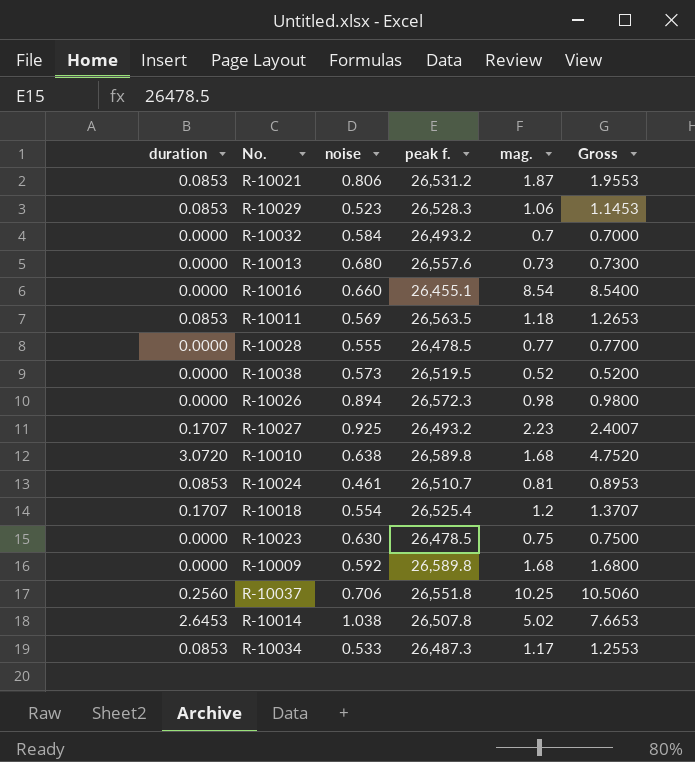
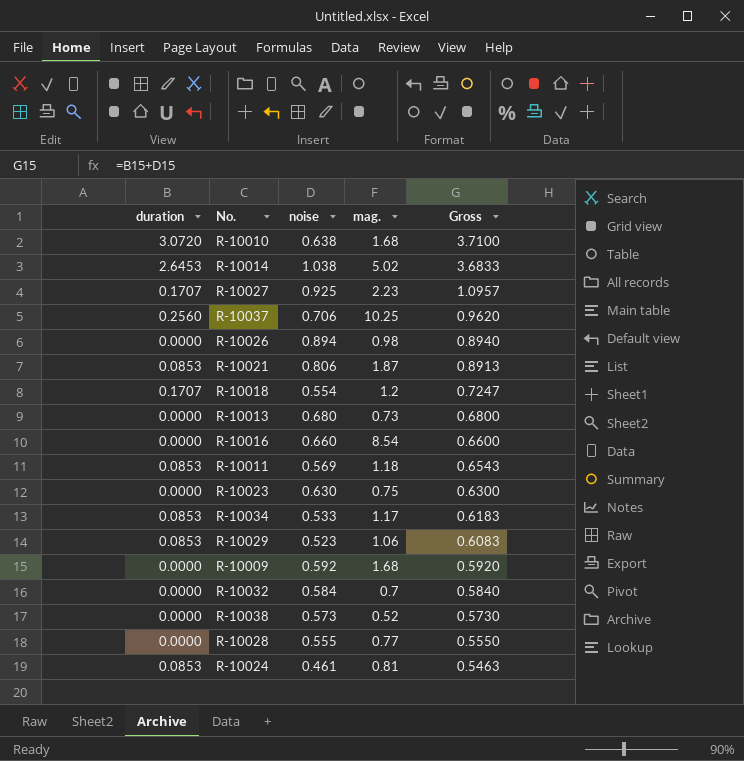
row order: none -> Gross descending
column peak f. | position: 4 -> none
column Gross | formula: [duration] + [mag.] -> [duration] + [noise]

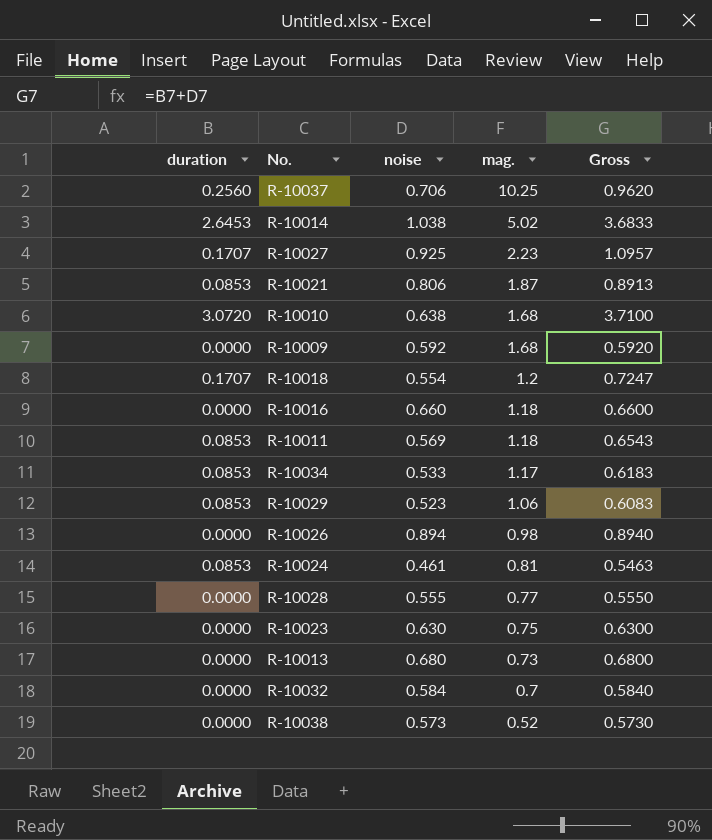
row order: Gross descending -> mag. descending
R-10016 | mag.: 8.54 -> 1.18

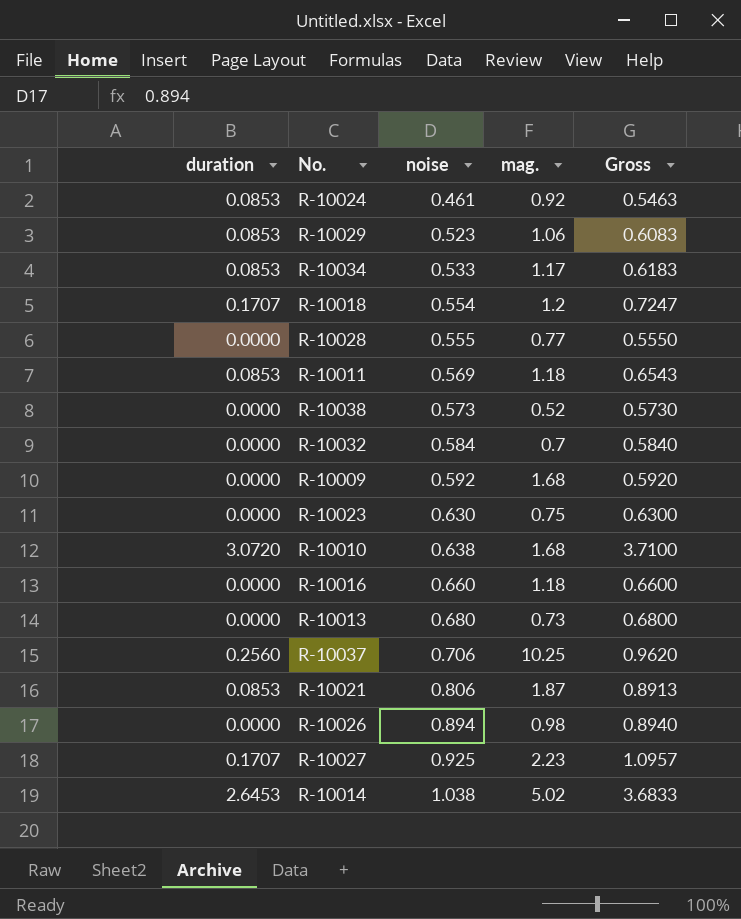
row order: mag. descending -> noise ascending
R-10024 | mag.: 0.81 -> 0.92

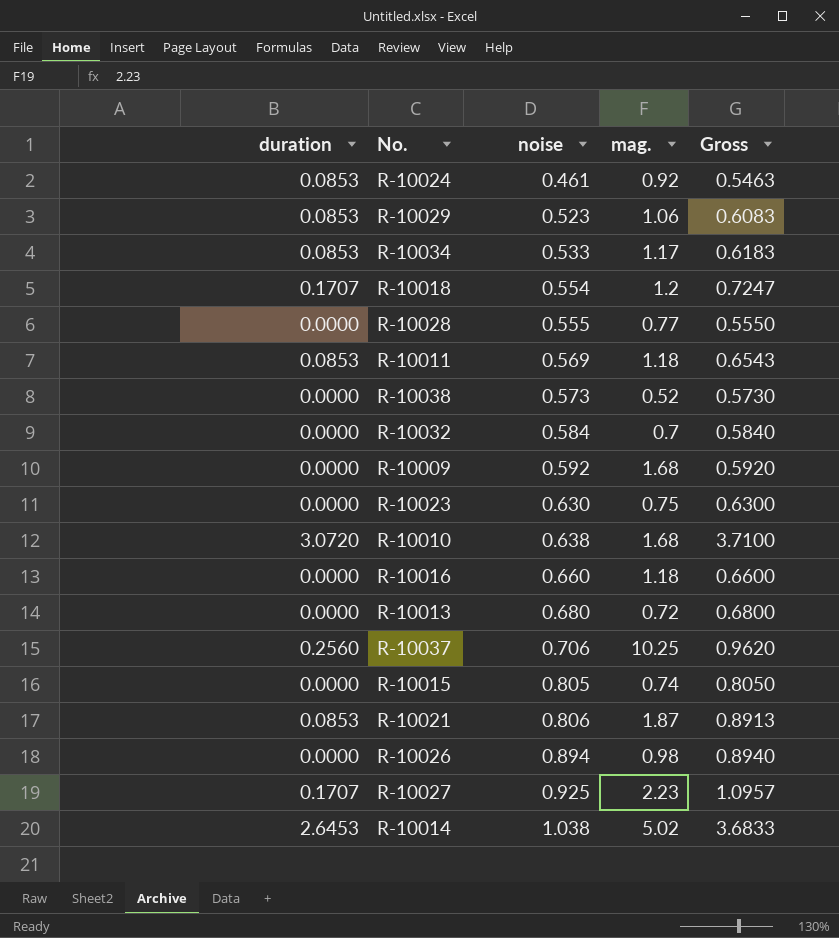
R-10013 | mag.: 0.73 -> 0.72
row R-10015: none -> 0.0000 | 0.805 | 0.74 | 0.8050

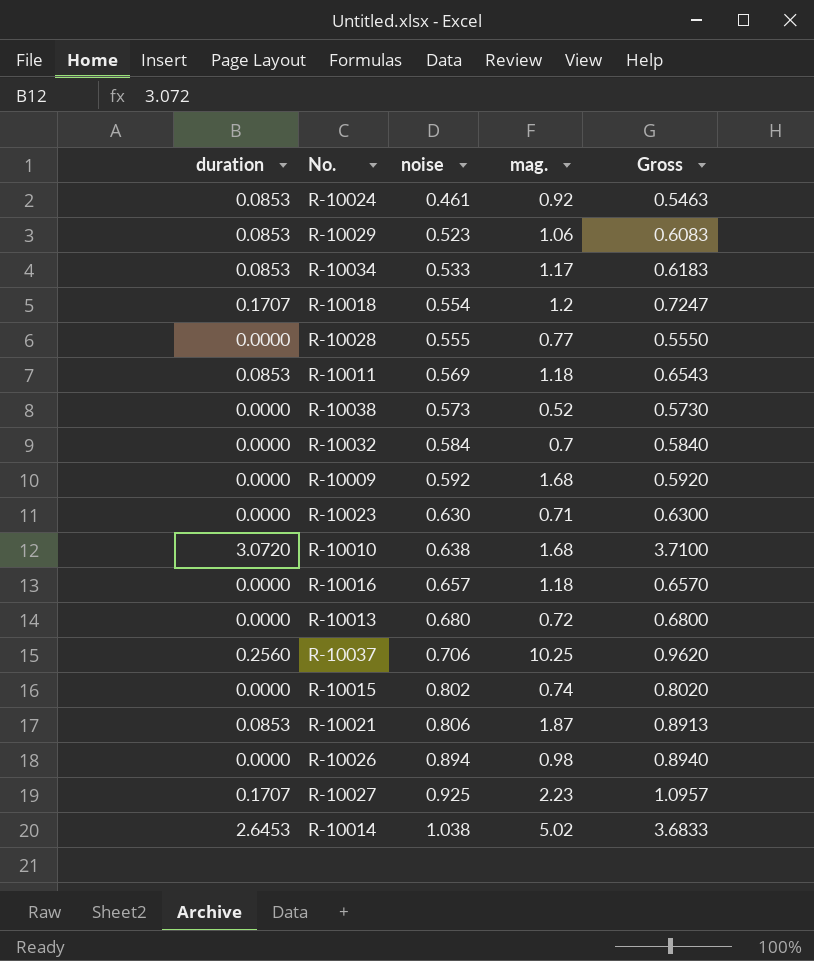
R-10023 | mag.: 0.75 -> 0.71
R-10016 | noise: 0.660 -> 0.657
R-10016 | Gross: 0.6600 -> 0.6570
R-10015 | noise: 0.805 -> 0.802
R-10015 | Gross: 0.8050 -> 0.8020

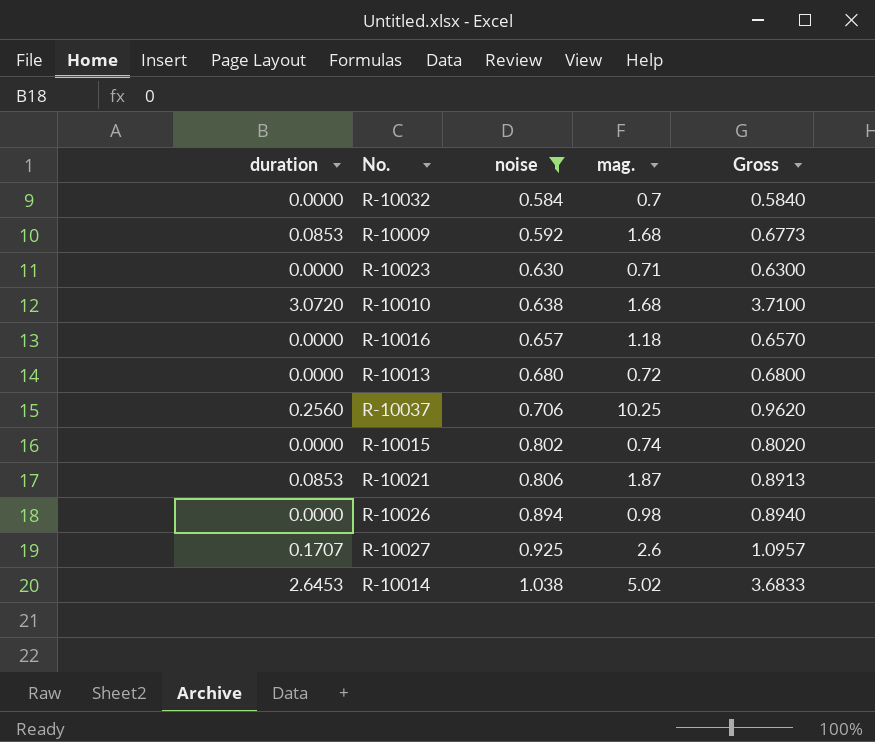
filter: none -> noise >= 0.584
R-10009 | duration: 0.0000 -> 0.0853
R-10009 | Gross: 0.5920 -> 0.6773
R-10027 | mag.: 2.23 -> 2.6

